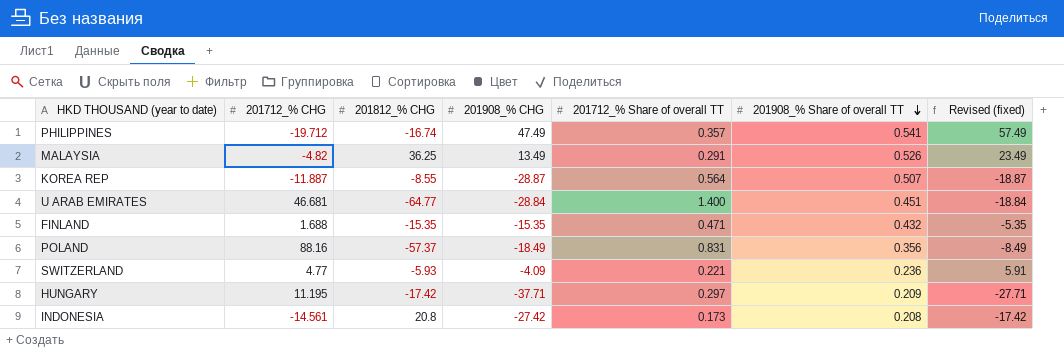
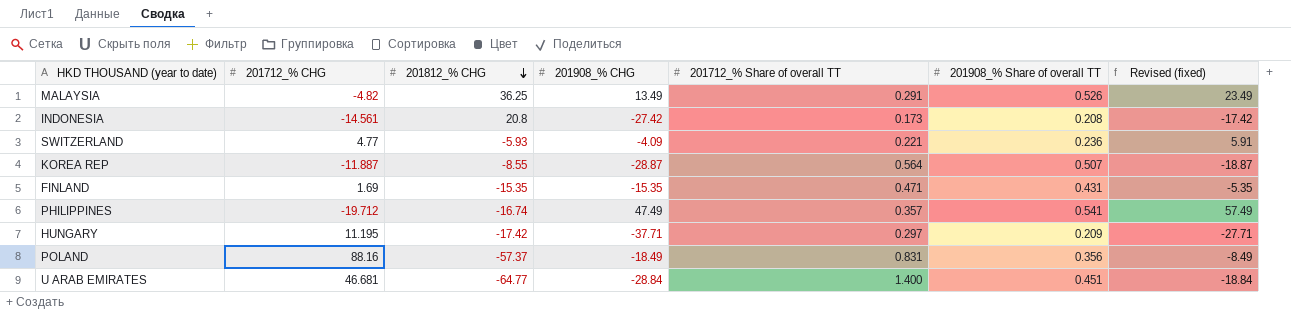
row order: 201908_% Share of overall TT descending -> 201812_% CHG descending
FINLAND | 201712_% CHG: 1.688 -> 1.69
FINLAND | 201908_% Share of overall TT: 0.432 -> 0.431

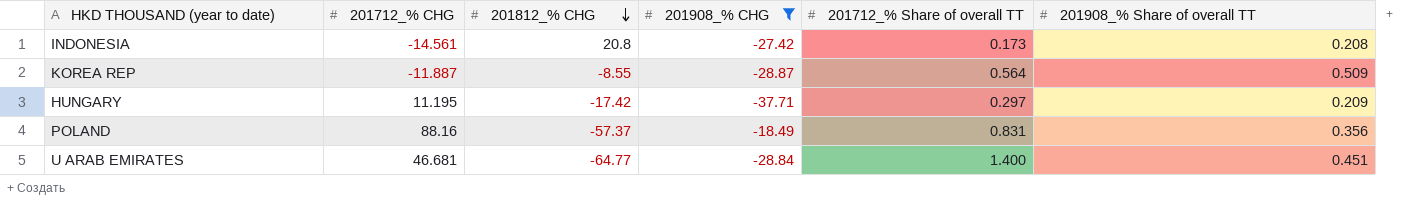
filter: none -> 201908_% CHG <= -18.49
column Revised (fixed) | formula: [201908_% CHG] + 10 -> none
KOREA REP | 201908_% Share of overall TT: 0.507 -> 0.509

